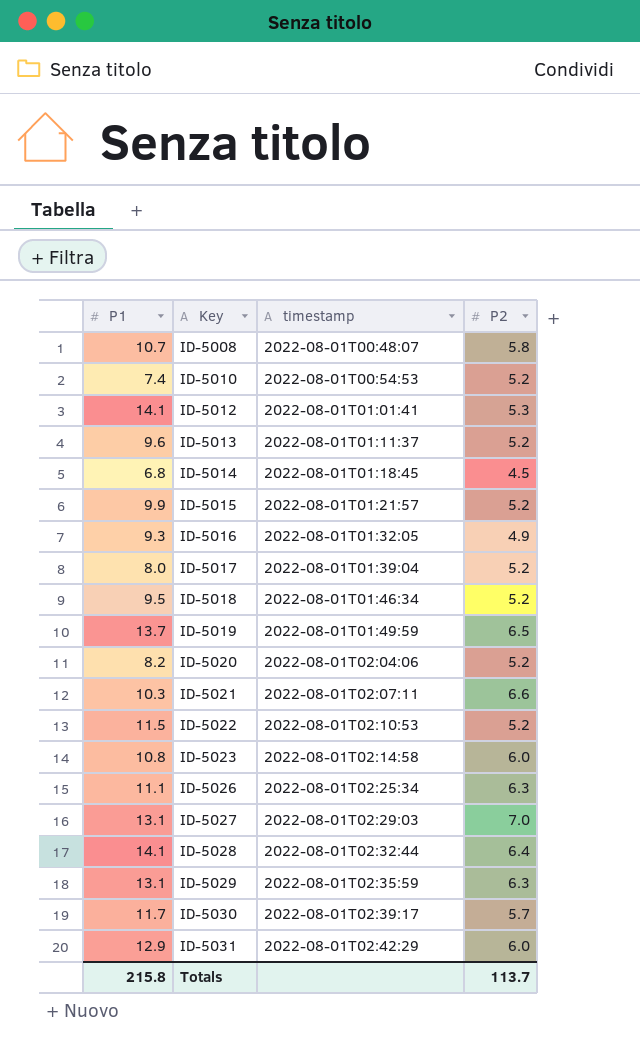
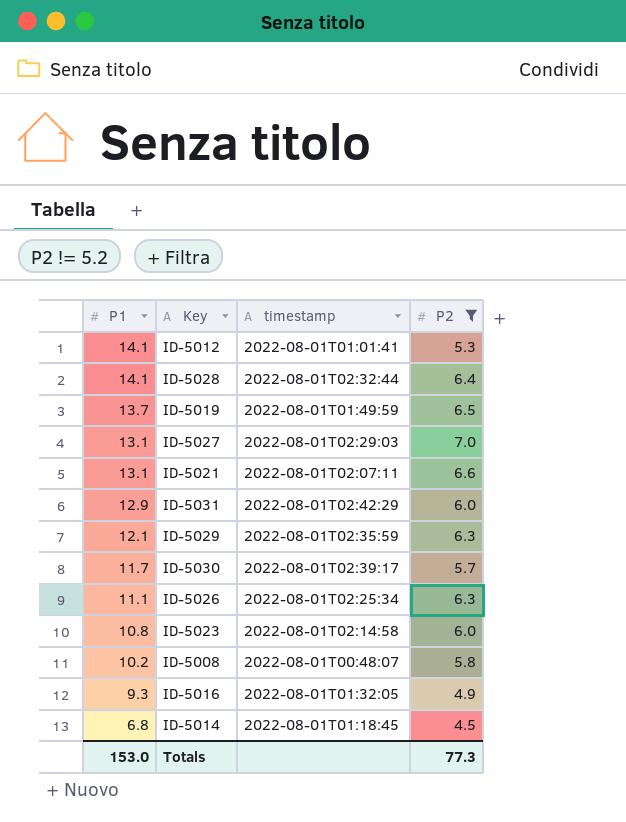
filter: none -> P2 != 5.2
row order: Key ascending -> P1 descending
ID-5021 | P1: 10.3 -> 13.1
ID-5029 | P1: 13.1 -> 12.1
ID-5008 | P1: 10.7 -> 10.2
Totals | P1: 215.8 -> 153.0
Totals | P2: 113.7 -> 77.3

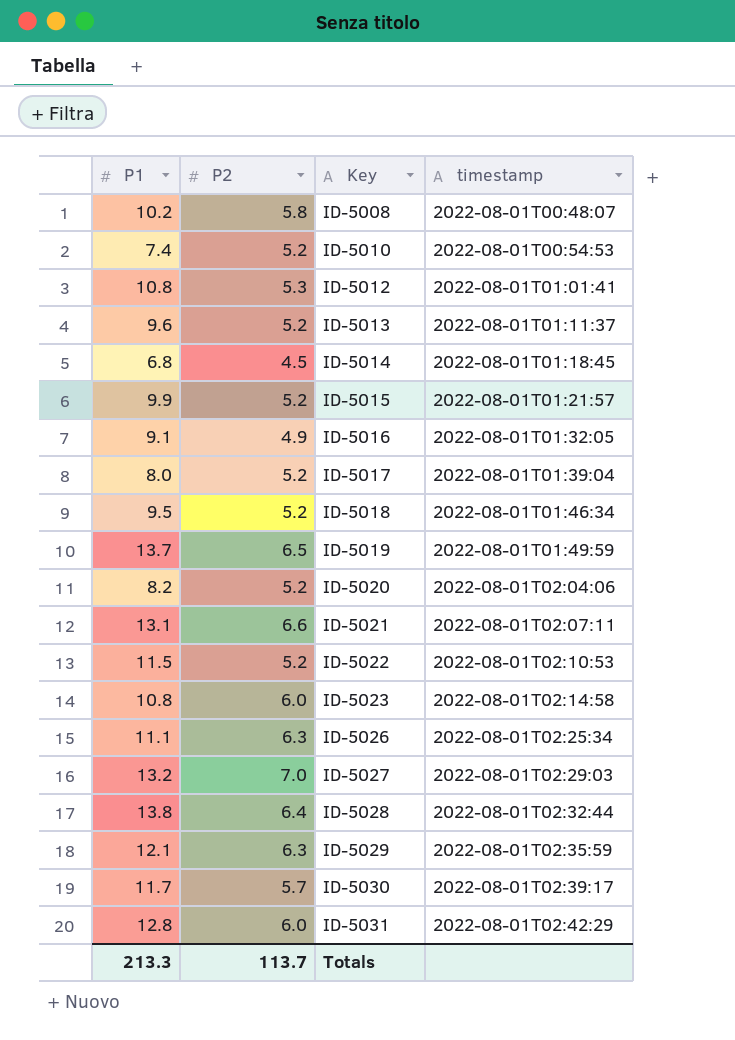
filter: P2 != 5.2 -> none
row order: P1 descending -> Key ascending
column P2 | position: 4 -> 2
ID-5012 | P1: 14.1 -> 10.8
ID-5016 | P1: 9.3 -> 9.1
ID-5027 | P1: 13.1 -> 13.2
ID-5028 | P1: 14.1 -> 13.8
ID-5031 | P1: 12.9 -> 12.8
Totals | P1: 153.0 -> 213.3
Totals | P2: 77.3 -> 113.7

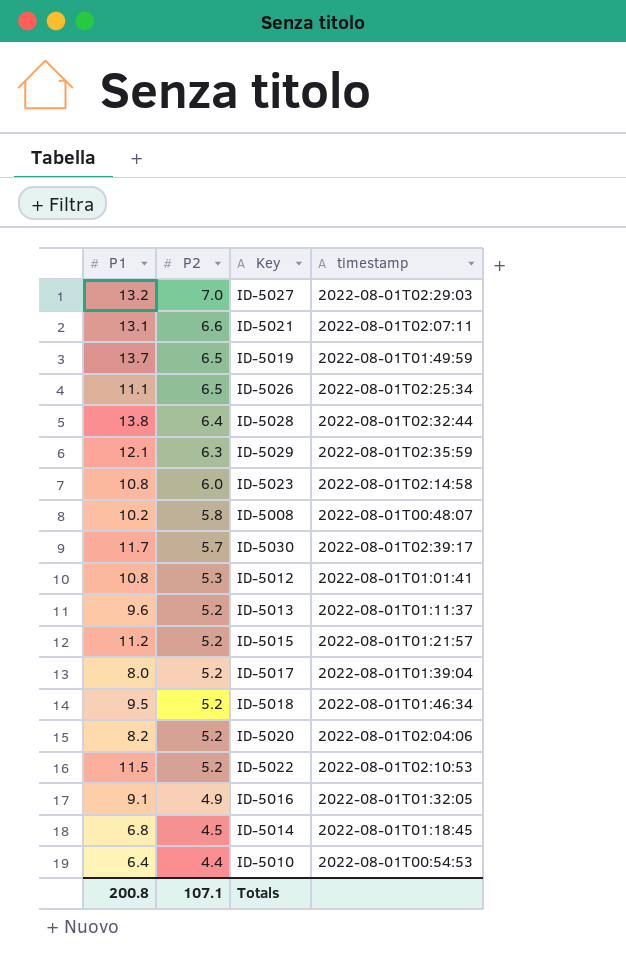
row order: Key ascending -> P2 descending
row ID-5031: 12.8 | 6.0 | 2022-08-01T02:42:29 -> none
ID-5026 | P2: 6.3 -> 6.5
ID-5015 | P1: 9.9 -> 11.2
ID-5010 | P1: 7.4 -> 6.4
ID-5010 | P2: 5.2 -> 4.4
Totals | P1: 213.3 -> 200.8
Totals | P2: 113.7 -> 107.1

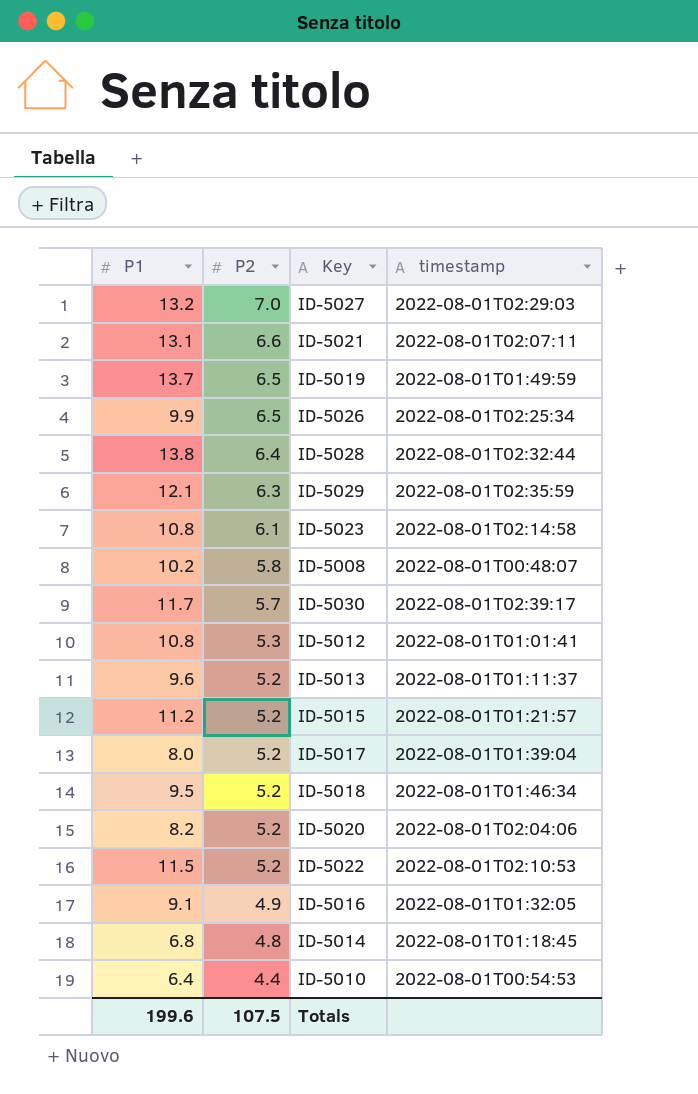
ID-5026 | P1: 11.1 -> 9.9
ID-5023 | P2: 6.0 -> 6.1
ID-5014 | P2: 4.5 -> 4.8
Totals | P1: 200.8 -> 199.6
Totals | P2: 107.1 -> 107.5

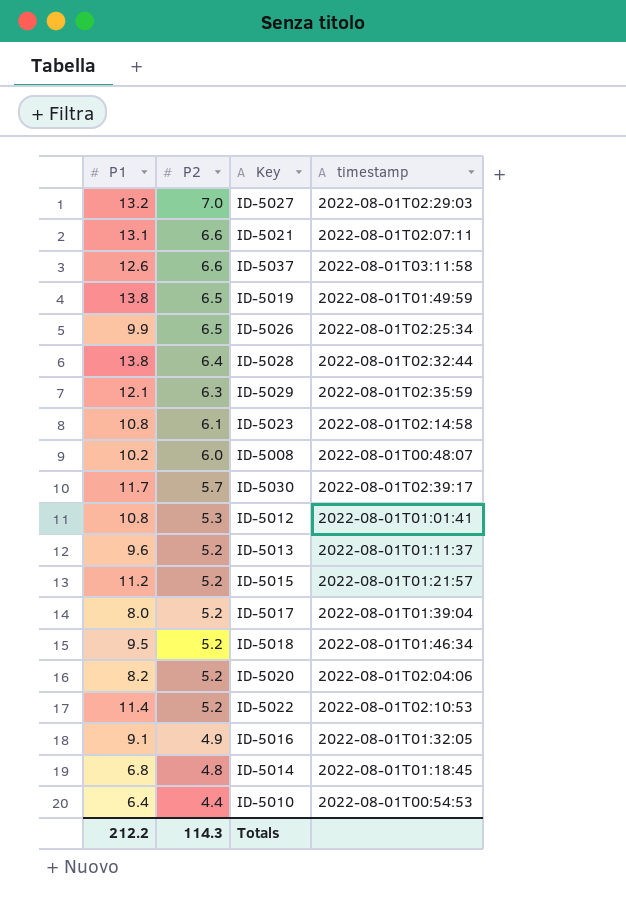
row ID-5037: none -> 12.6 | 6.6 | 2022-08-01T03:11:58
ID-5019 | P1: 13.7 -> 13.8
ID-5008 | P2: 5.8 -> 6.0
ID-5022 | P1: 11.5 -> 11.4
Totals | P1: 199.6 -> 212.2
Totals | P2: 107.5 -> 114.3

